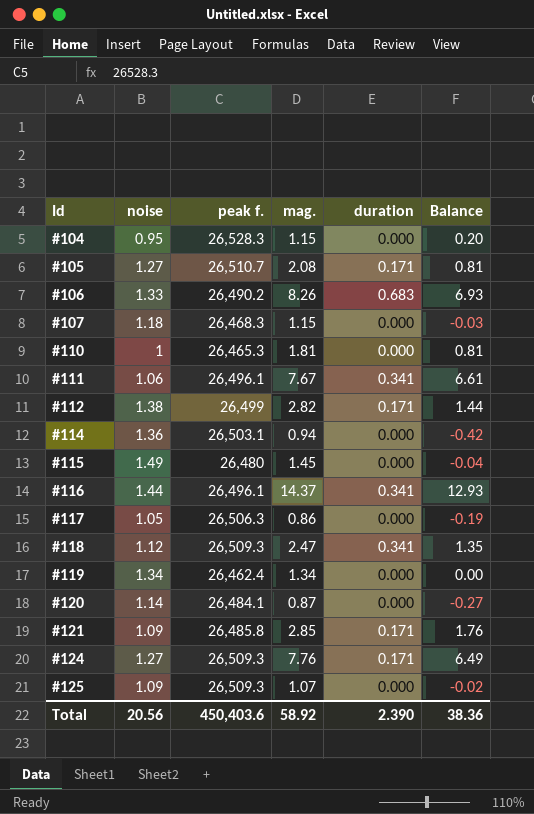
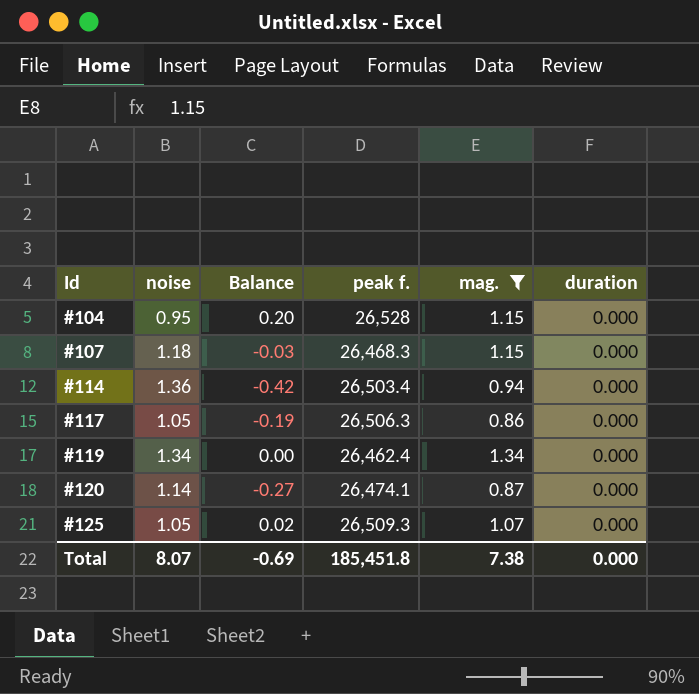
filter: none -> mag. <= 1.34
column Balance | position: 6 -> 3
#104 | peak f.: 26,528.3 -> 26,528
#114 | peak f.: 26,503.1 -> 26,503.4
#120 | peak f.: 26,484.1 -> 26,474.1
#125 | noise: 1.09 -> 1.05
#125 | Balance: -0.02 -> 0.02
Total | noise: 20.56 -> 8.07
Total | Balance: 38.36 -> -0.69
Total | peak f.: 450,403.6 -> 185,451.8
Total | mag.: 58.92 -> 7.38
Total | duration: 2.390 -> 0.000

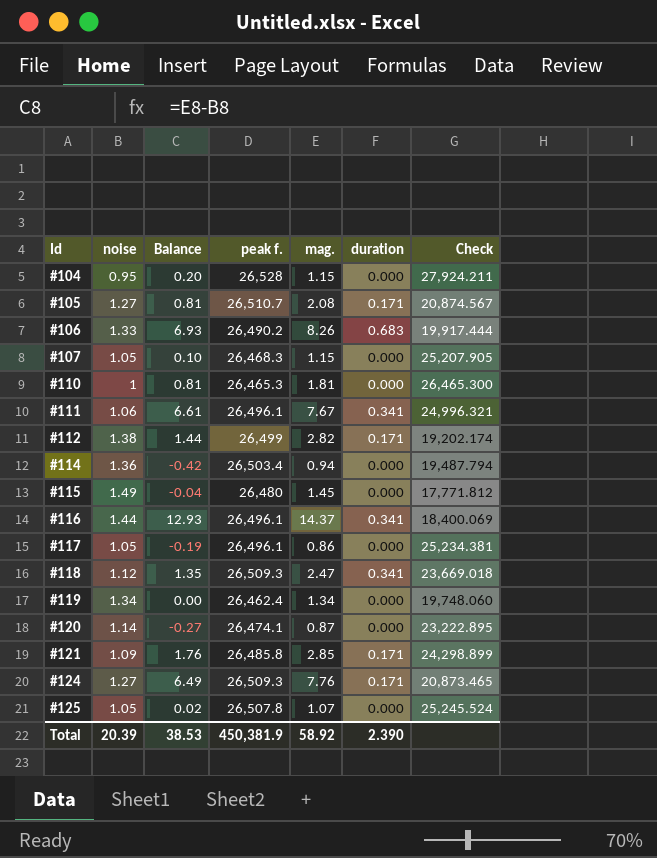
filter: mag. <= 1.34 -> none
column Check | formula: none -> [peak f.] / [noise]
#107 | noise: 1.18 -> 1.05
#107 | Balance: -0.03 -> 0.10
#117 | peak f.: 26,506.3 -> 26,496.1
#125 | peak f.: 26,509.3 -> 26,507.8
Total | noise: 8.07 -> 20.39
Total | Balance: -0.69 -> 38.53
Total | peak f.: 185,451.8 -> 450,381.9
Total | mag.: 7.38 -> 58.92
Total | duration: 0.000 -> 2.390

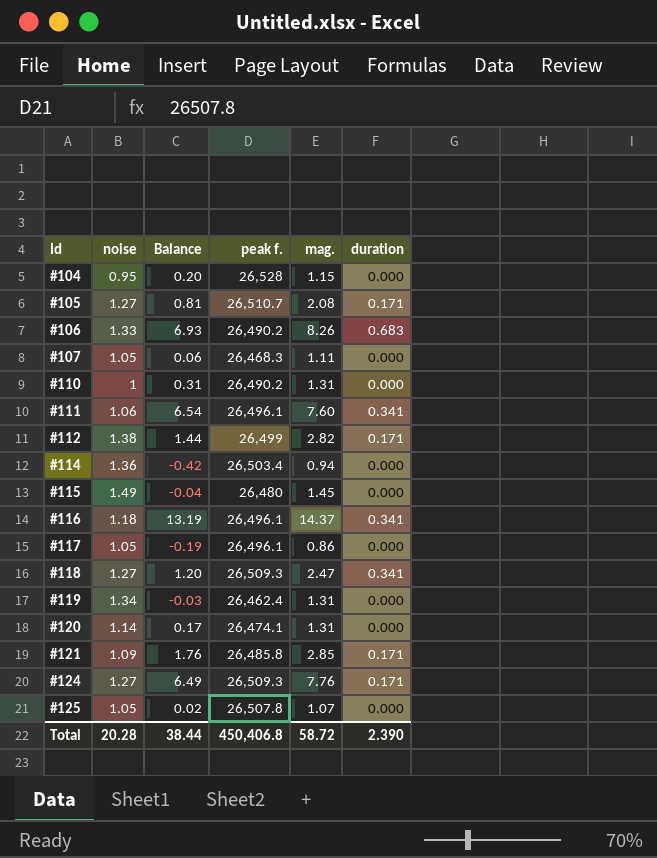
column Check | formula: [peak f.] / [noise] -> none
#107 | Balance: 0.10 -> 0.06
#107 | mag.: 1.15 -> 1.11
#110 | Balance: 0.81 -> 0.31
#110 | peak f.: 26,465.3 -> 26,490.2
#110 | mag.: 1.81 -> 1.31
#111 | Balance: 6.61 -> 6.54
#111 | mag.: 7.67 -> 7.60
#116 | noise: 1.44 -> 1.18
#116 | Balance: 12.93 -> 13.19
#118 | noise: 1.12 -> 1.27
#118 | Balance: 1.35 -> 1.20
#119 | Balance: 0.00 -> -0.03
#119 | mag.: 1.34 -> 1.31
#120 | Balance: -0.27 -> 0.17
#120 | mag.: 0.87 -> 1.31
Total | noise: 20.39 -> 20.28
Total | Balance: 38.53 -> 38.44
Total | peak f.: 450,381.9 -> 450,406.8
Total | mag.: 58.92 -> 58.72

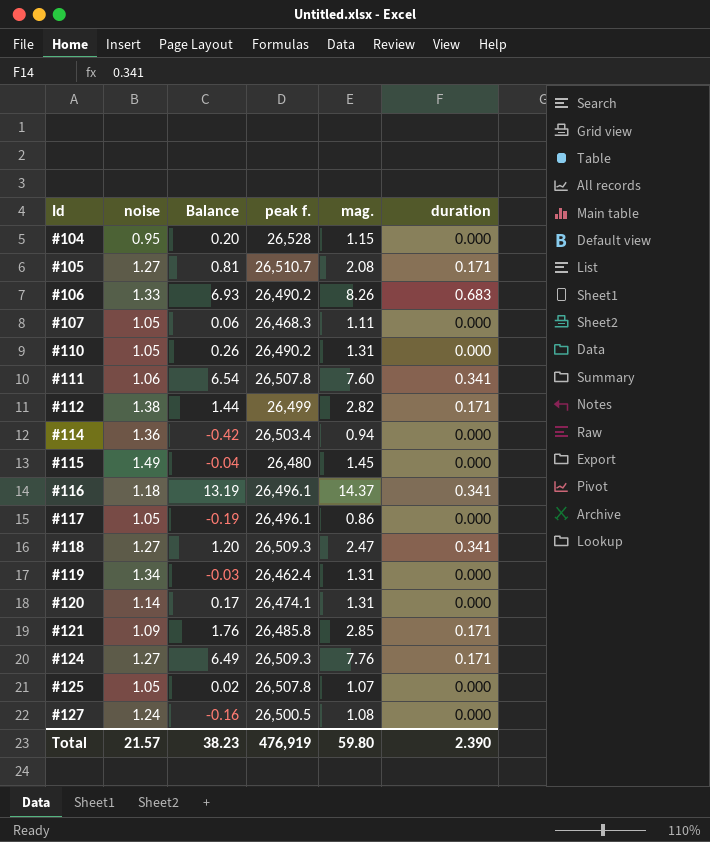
#110 | noise: 1 -> 1.05
#110 | Balance: 0.31 -> 0.26
#111 | peak f.: 26,496.1 -> 26,507.8
row #127: none -> 1.24 | -0.16 | 26,500.5 | 1.08 | 0.000
Total | noise: 20.28 -> 21.57
Total | Balance: 38.44 -> 38.23
Total | peak f.: 450,406.8 -> 476,919
Total | mag.: 58.72 -> 59.80

